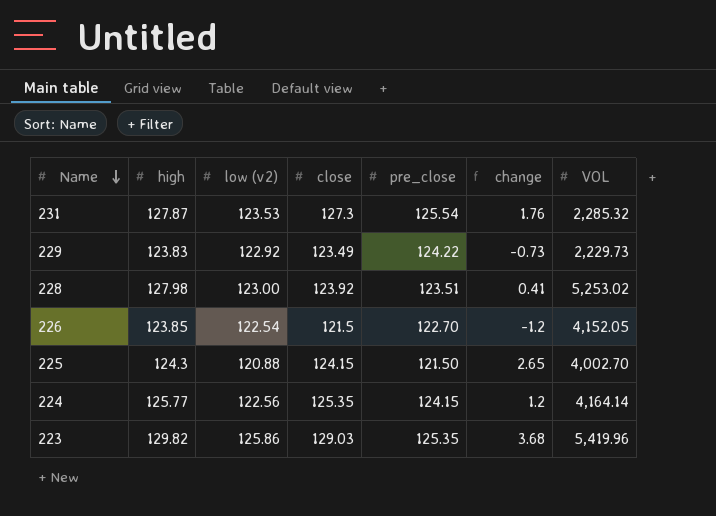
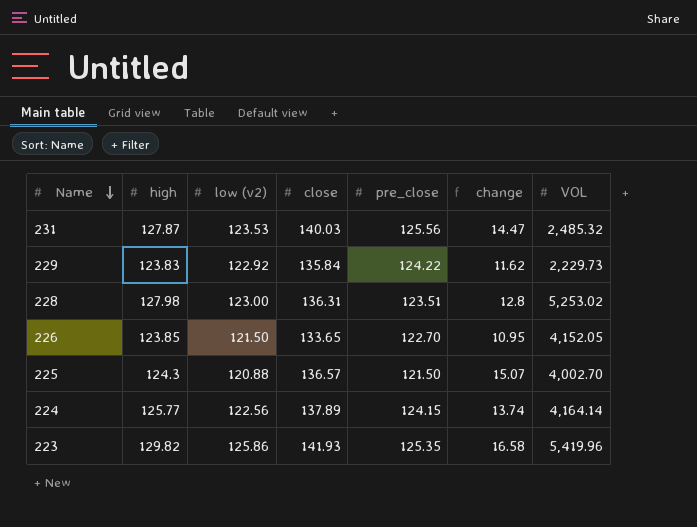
231 | close: 127.3 -> 140.03
231 | pre_close: 125.54 -> 125.56
231 | change: 1.76 -> 14.47
231 | VOL: 2,285.32 -> 2,485.32
229 | close: 123.49 -> 135.84
229 | change: -0.73 -> 11.62
228 | close: 123.92 -> 136.31
228 | change: 0.41 -> 12.8
226 | low (v2): 122.54 -> 121.50
226 | close: 121.5 -> 133.65
226 | change: -1.2 -> 10.95
225 | close: 124.15 -> 136.57
225 | change: 2.65 -> 15.07
224 | close: 125.35 -> 137.89
224 | change: 1.2 -> 13.74
223 | close: 129.03 -> 141.93
223 | change: 3.68 -> 16.58

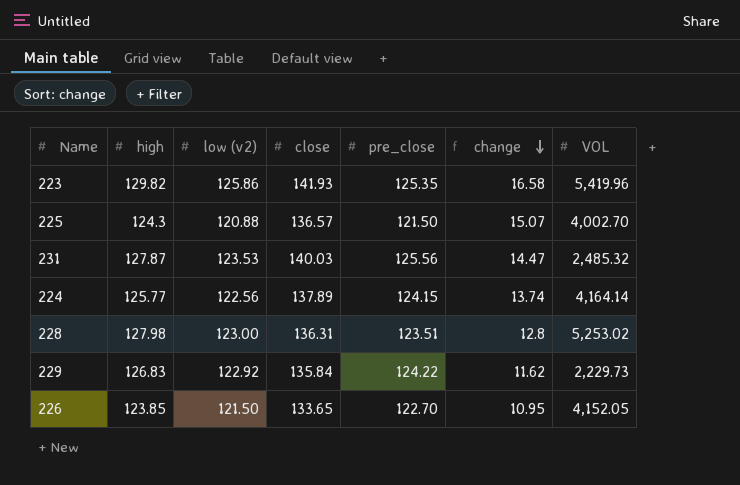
row order: Name descending -> change descending
229 | high: 123.83 -> 126.83

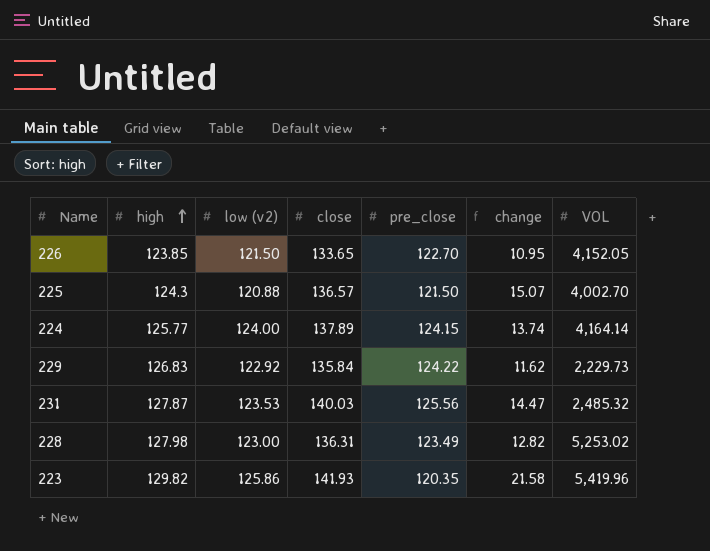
row order: change descending -> high ascending
224 | low (v2): 122.56 -> 124.00
228 | pre_close: 123.51 -> 123.49
228 | change: 12.8 -> 12.82
223 | pre_close: 125.35 -> 120.35
223 | change: 16.58 -> 21.58

